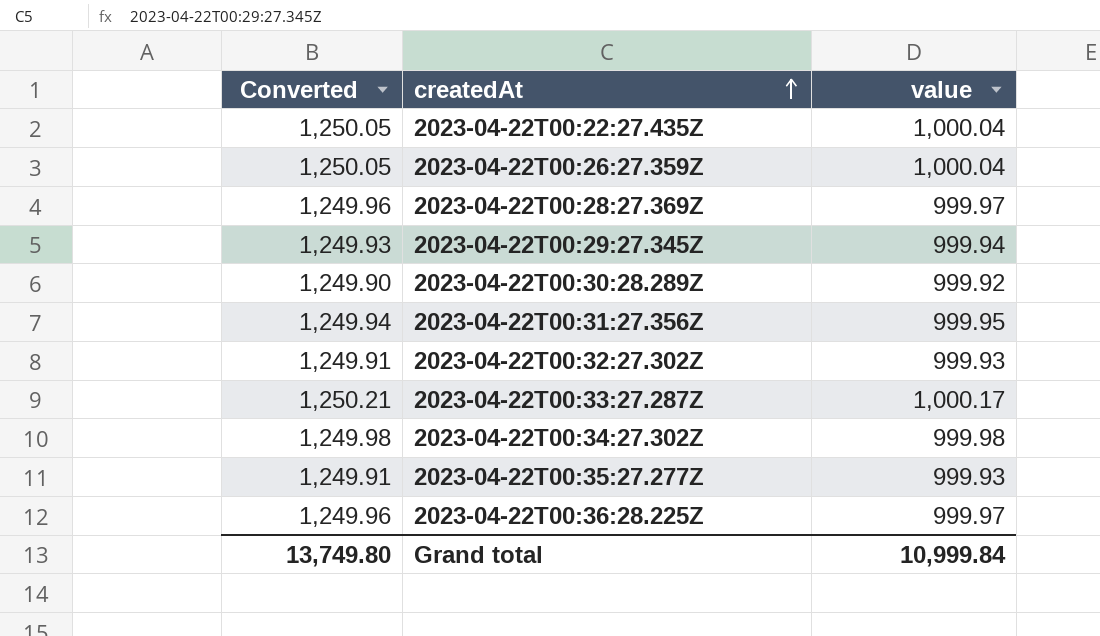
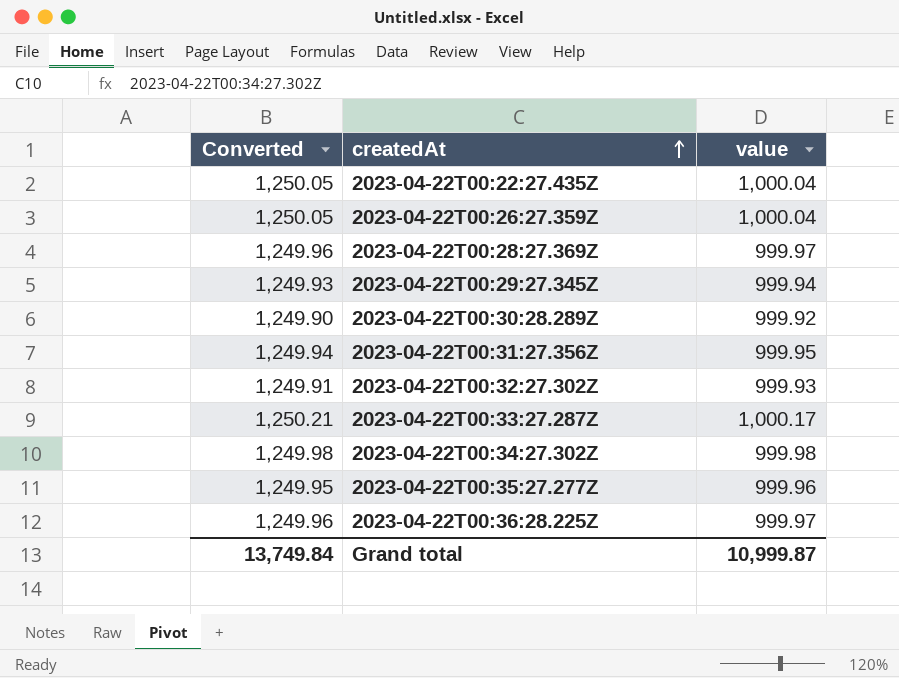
2023-04-22T00:35:27.277Z | Converted: 1,249.91 -> 1,249.95
2023-04-22T00:35:27.277Z | value: 999.93 -> 999.96
Grand total | Converted: 13,749.80 -> 13,749.84
Grand total | value: 10,999.84 -> 10,999.87

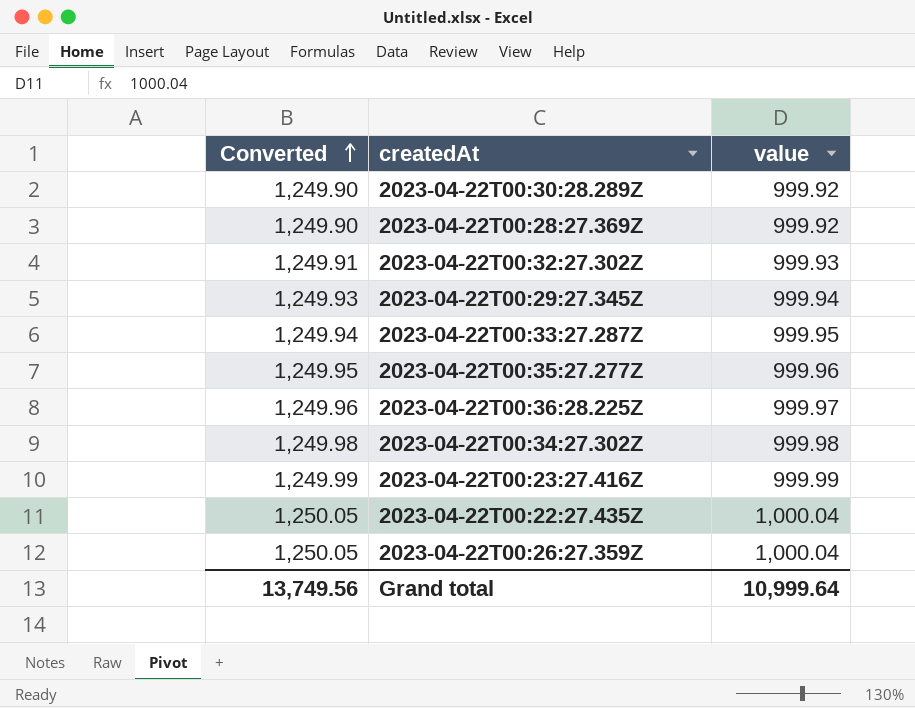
row order: createdAt ascending -> Converted ascending
row 2023-04-22T00:31:27.356Z: 1,249.94 | 999.95 -> none
2023-04-22T00:28:27.369Z | Converted: 1,249.96 -> 1,249.90
2023-04-22T00:28:27.369Z | value: 999.97 -> 999.92
2023-04-22T00:33:27.287Z | Converted: 1,250.21 -> 1,249.94
2023-04-22T00:33:27.287Z | value: 1,000.17 -> 999.95
row 2023-04-22T00:23:27.416Z: none -> 1,249.99 | 999.99
Grand total | Converted: 13,749.84 -> 13,749.56
Grand total | value: 10,999.87 -> 10,999.64

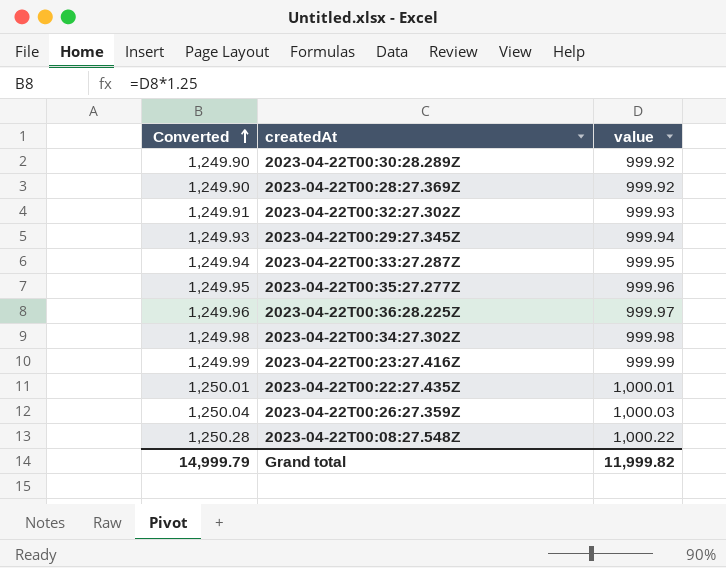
2023-04-22T00:22:27.435Z | Converted: 1,250.05 -> 1,250.01
2023-04-22T00:22:27.435Z | value: 1,000.04 -> 1,000.01
2023-04-22T00:26:27.359Z | Converted: 1,250.05 -> 1,250.04
2023-04-22T00:26:27.359Z | value: 1,000.04 -> 1,000.03
row 2023-04-22T00:08:27.548Z: none -> 1,250.28 | 1,000.22
Grand total | Converted: 13,749.56 -> 14,999.79
Grand total | value: 10,999.64 -> 11,999.82

